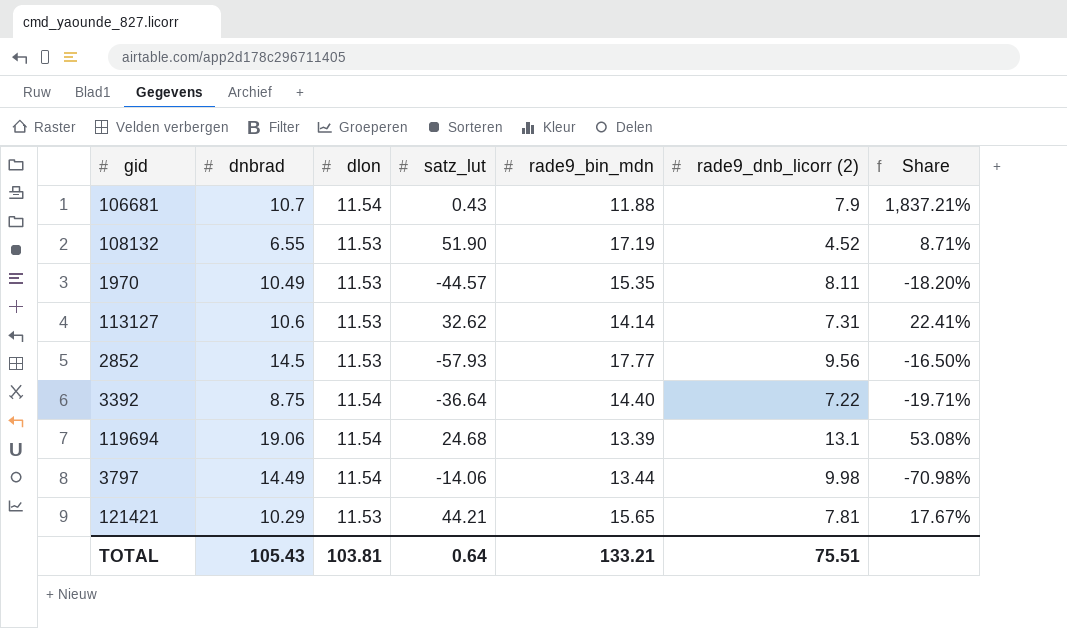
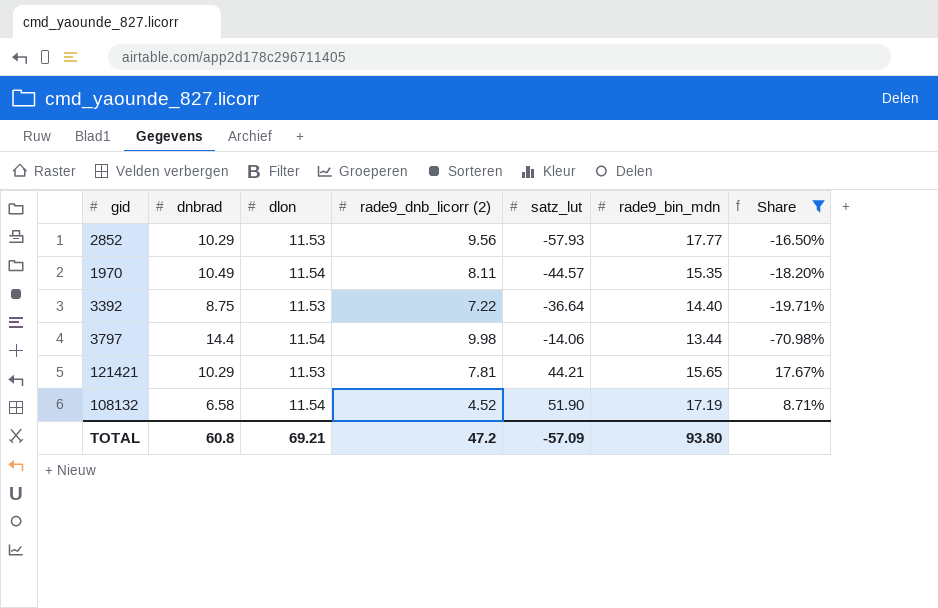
filter: none -> Share <= 17.67%
row order: none -> satz_lut ascending
column rade9_dnb_licorr (2) | position: 6 -> 4
2852 | dnbrad: 14.5 -> 10.29
1970 | dlon: 11.53 -> 11.54
3392 | dlon: 11.54 -> 11.53
3797 | dnbrad: 14.49 -> 14.4
108132 | dnbrad: 6.55 -> 6.58
108132 | dlon: 11.53 -> 11.54
TOTAL | dnbrad: 105.43 -> 60.8
TOTAL | dlon: 103.81 -> 69.21
TOTAL | rade9_dnb_licorr (2): 75.51 -> 47.2
TOTAL | satz_lut: 0.64 -> -57.09
TOTAL | rade9_bin_mdn: 133.21 -> 93.80

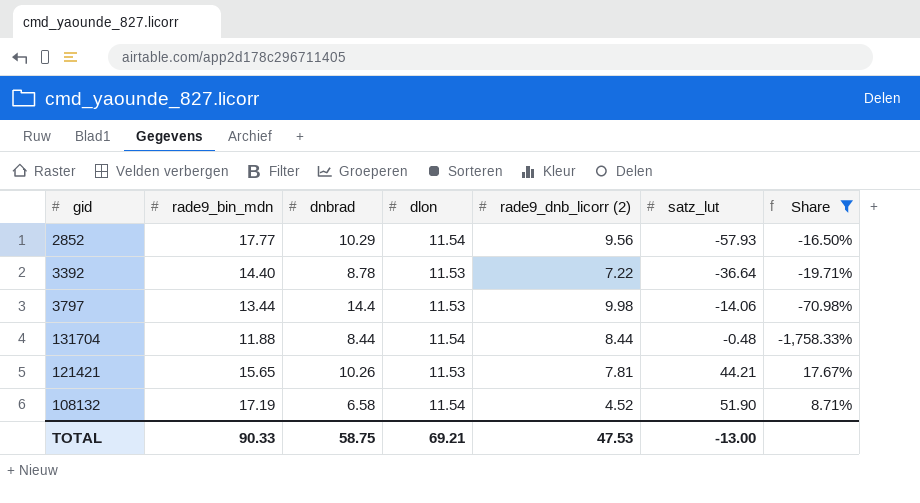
column rade9_bin_mdn | position: 6 -> 2
row 1970: 10.49 | 11.54 | 8.11 | -44.57 | 15.35 | -18.20% -> none
2852 | dlon: 11.53 -> 11.54
3392 | dnbrad: 8.75 -> 8.78
3797 | dlon: 11.54 -> 11.53
row 131704: none -> 11.88 | 8.44 | 11.54 | 8.44 | -0.48 | -1,758.33%
121421 | dnbrad: 10.29 -> 10.26
TOTAL | rade9_bin_mdn: 93.80 -> 90.33
TOTAL | dnbrad: 60.8 -> 58.75
TOTAL | rade9_dnb_licorr (2): 47.2 -> 47.53
TOTAL | satz_lut: -57.09 -> -13.00

